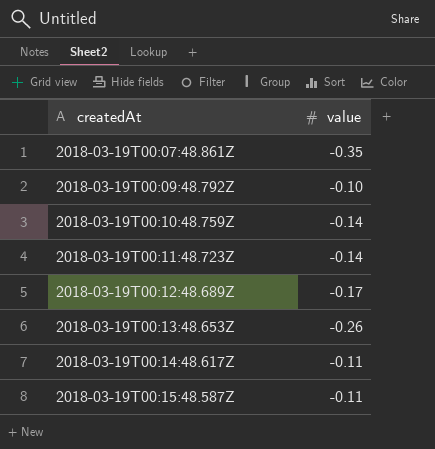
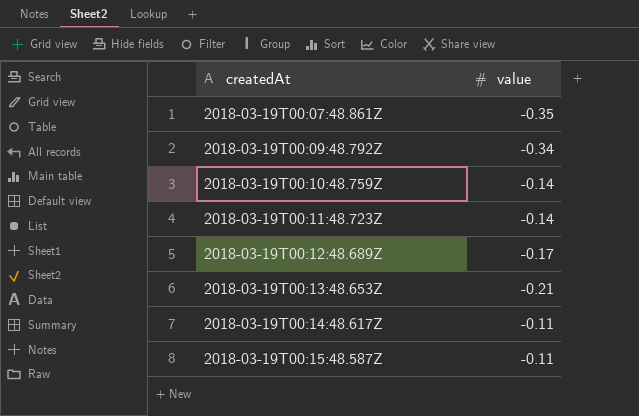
2018-03-19T00:09:48.792Z | value: -0.10 -> -0.34
2018-03-19T00:13:48.653Z | value: -0.26 -> -0.21

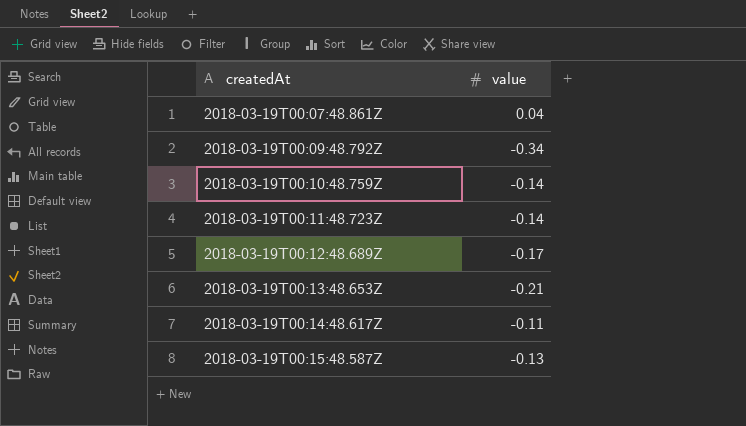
2018-03-19T00:07:48.861Z | value: -0.35 -> 0.04
2018-03-19T00:15:48.587Z | value: -0.11 -> -0.13

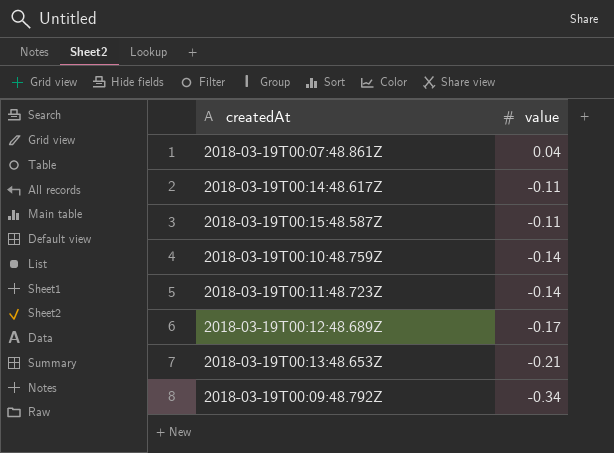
row order: createdAt ascending -> value descending
2018-03-19T00:15:48.587Z | value: -0.13 -> -0.11

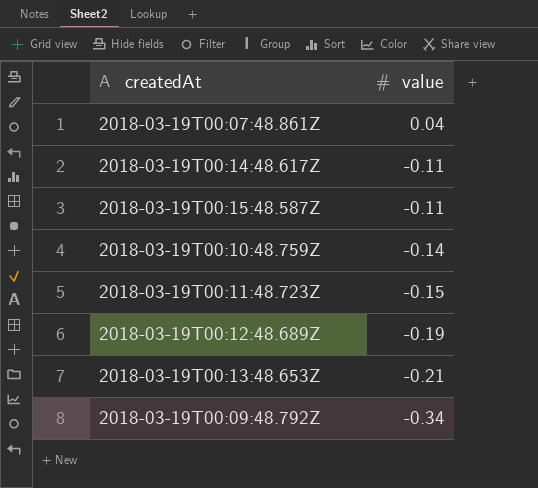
2018-03-19T00:11:48.723Z | value: -0.14 -> -0.15
2018-03-19T00:12:48.689Z | value: -0.17 -> -0.19

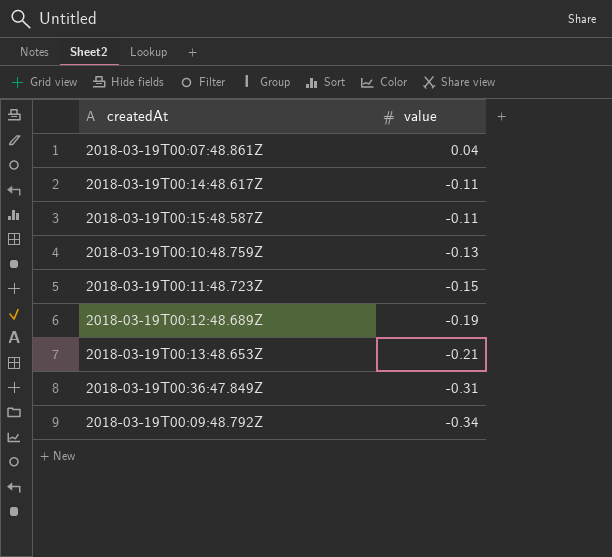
2018-03-19T00:10:48.759Z | value: -0.14 -> -0.13
row 2018-03-19T00:36:47.849Z: none -> -0.31

